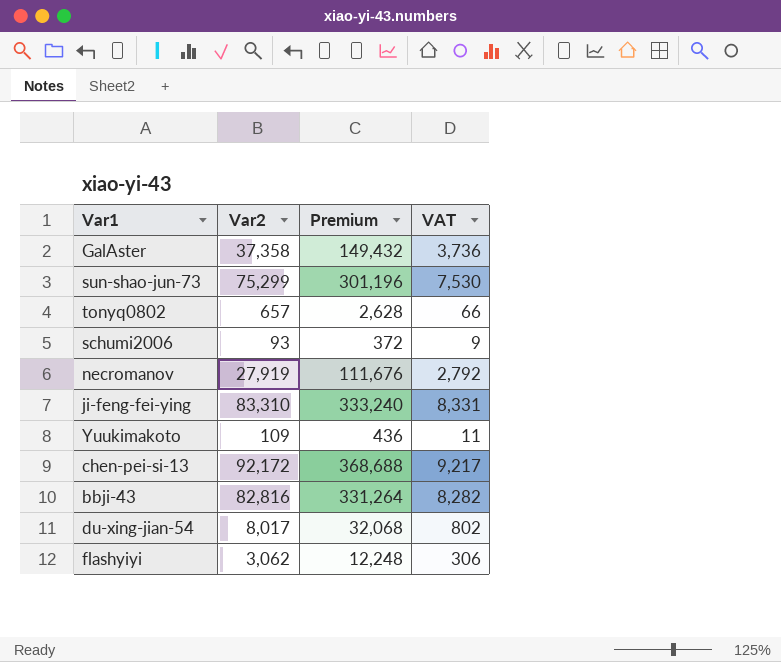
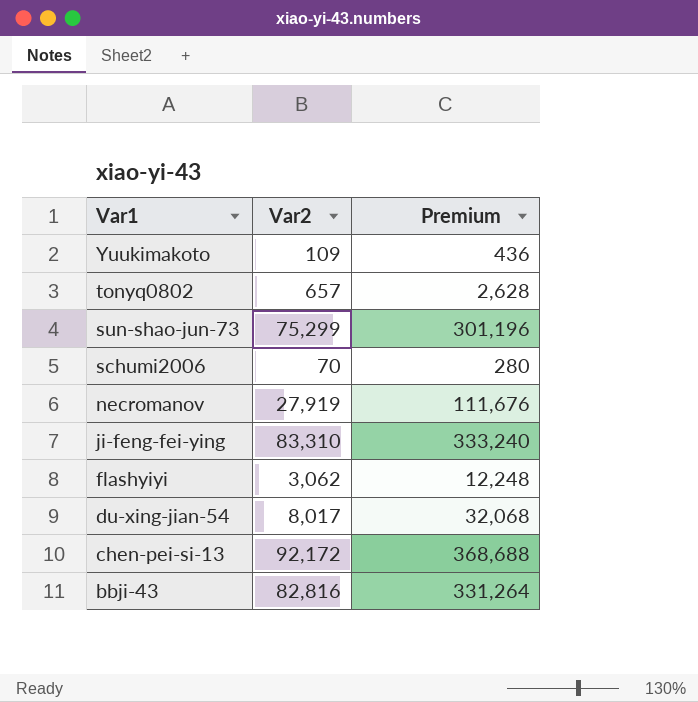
row order: none -> Var1 descending
column VAT | formula: [Var2] * 0.1 -> none
row GalAster: 37,358 | 149,432 | 3,736 -> none
schumi2006 | Var2: 93 -> 70
schumi2006 | Premium: 372 -> 280

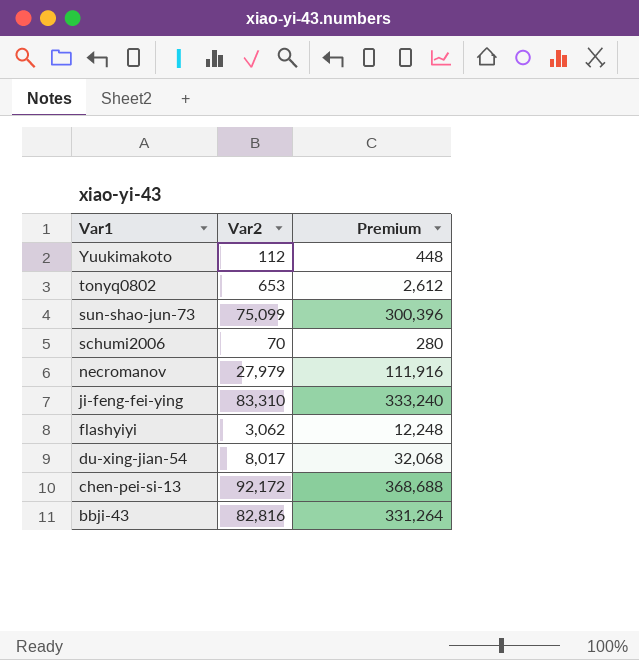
Yuukimakoto | Var2: 109 -> 112
Yuukimakoto | Premium: 436 -> 448
tonyq0802 | Var2: 657 -> 653
tonyq0802 | Premium: 2,628 -> 2,612
sun-shao-jun-73 | Var2: 75,299 -> 75,099
sun-shao-jun-73 | Premium: 301,196 -> 300,396
necromanov | Var2: 27,919 -> 27,979
necromanov | Premium: 111,676 -> 111,916

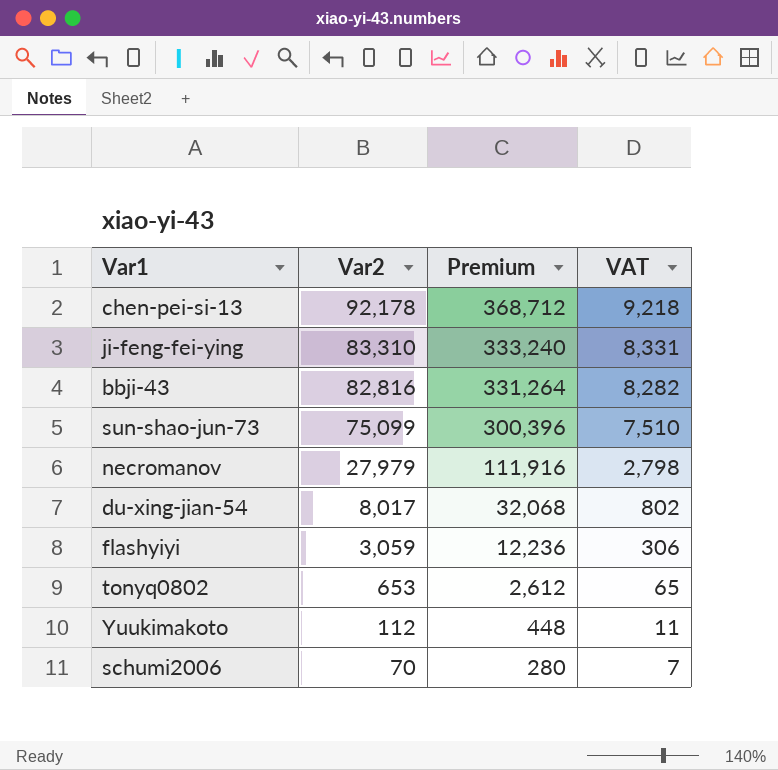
row order: Var1 descending -> Var2 descending
column VAT | formula: none -> [Var2] * 0.1
chen-pei-si-13 | Var2: 92,172 -> 92,178
chen-pei-si-13 | Premium: 368,688 -> 368,712
flashyiyi | Var2: 3,062 -> 3,059
flashyiyi | Premium: 12,248 -> 12,236

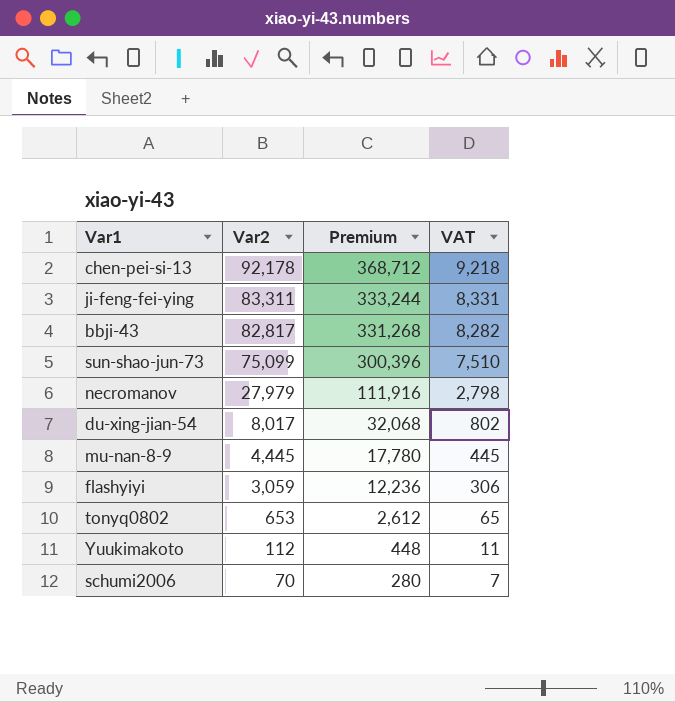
ji-feng-fei-ying | Var2: 83,310 -> 83,311
ji-feng-fei-ying | Premium: 333,240 -> 333,244
bbji-43 | Var2: 82,816 -> 82,817
bbji-43 | Premium: 331,264 -> 331,268
row mu-nan-8-9: none -> 4,445 | 17,780 | 445

